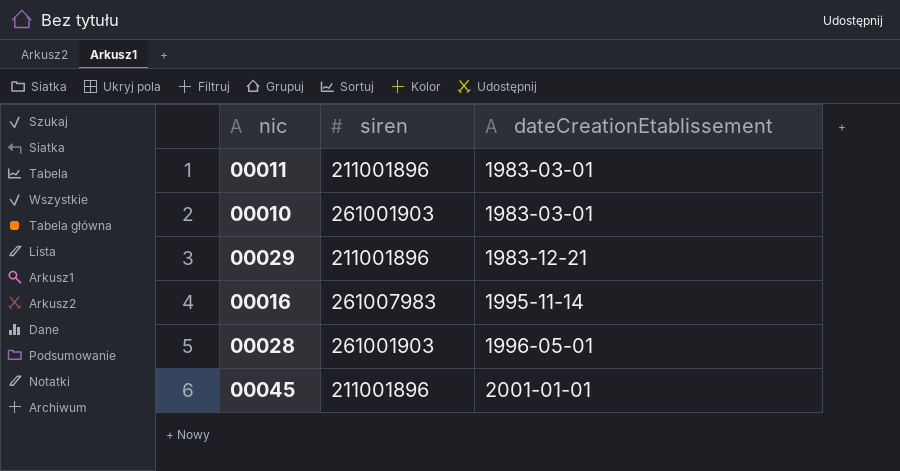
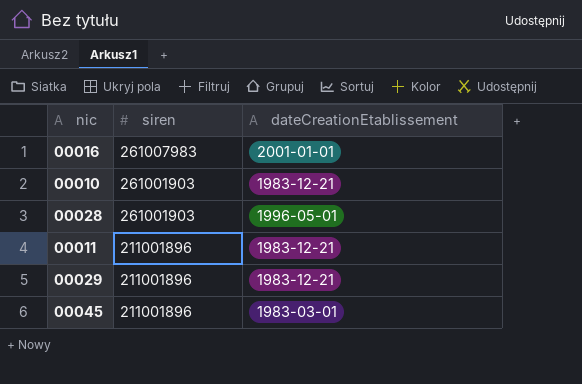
row order: dateCreationEtablissement ascending -> siren descending
00016 | dateCreationEtablissement: 1995-11-14 -> 2001-01-01
00010 | dateCreationEtablissement: 1983-03-01 -> 1983-12-21
00011 | dateCreationEtablissement: 1983-03-01 -> 1983-12-21
00045 | dateCreationEtablissement: 2001-01-01 -> 1983-03-01

